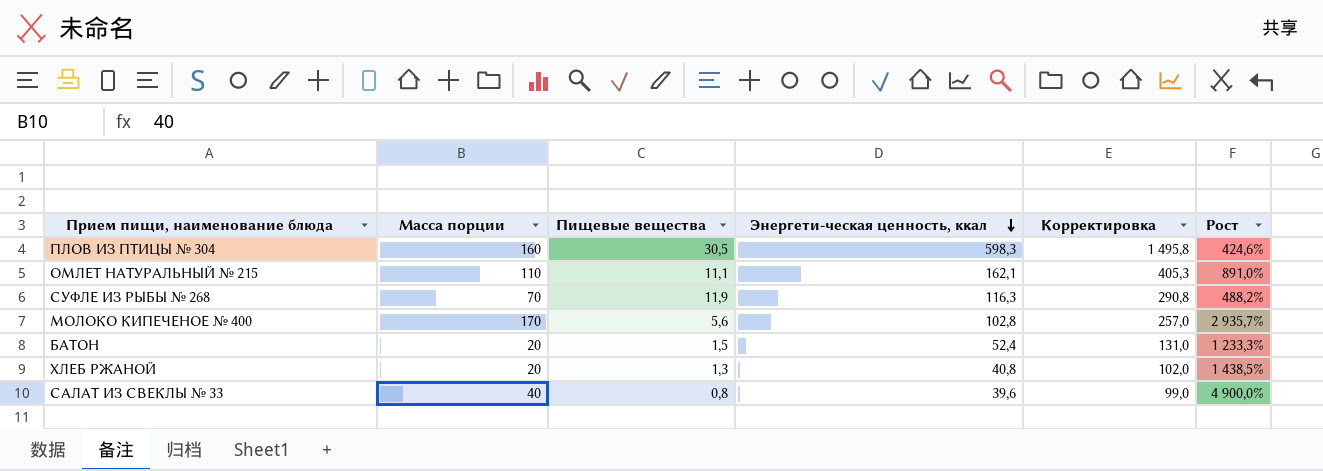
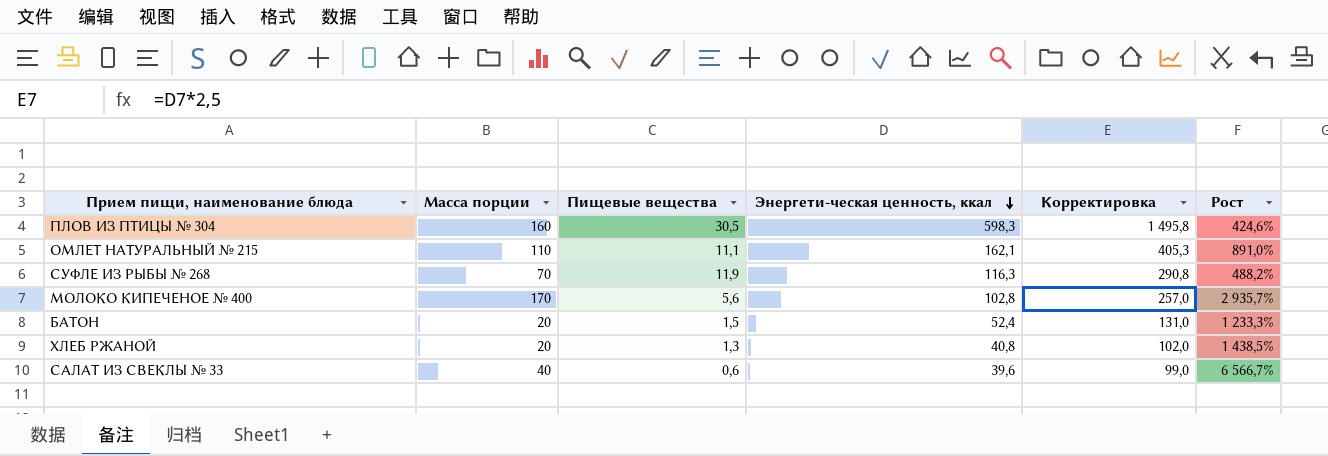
САЛАТ ИЗ СВЕКЛЫ № 33 | Пищевые вещества: 0,8 -> 0,6
САЛАТ ИЗ СВЕКЛЫ № 33 | Рост: 4 900,0% -> 6 566,7%

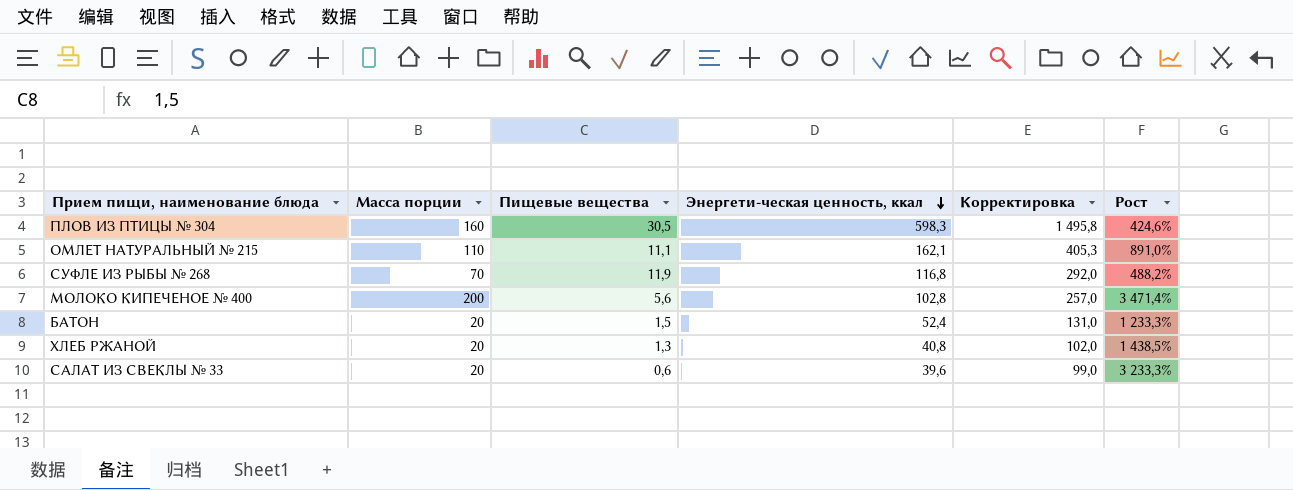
СУФЛЕ ИЗ РЫБЫ № 268 | Энергети-ческая ценность, ккал: 116,3 -> 116,8
СУФЛЕ ИЗ РЫБЫ № 268 | Корректировка: 290,8 -> 292,0
МОЛОКО КИПЕЧЕНОЕ № 400 | Масса порции: 170 -> 200
МОЛОКО КИПЕЧЕНОЕ № 400 | Рост: 2 935,7% -> 3 471,4%
САЛАТ ИЗ СВЕКЛЫ № 33 | Масса порции: 40 -> 20
САЛАТ ИЗ СВЕКЛЫ № 33 | Рост: 6 566,7% -> 3 233,3%

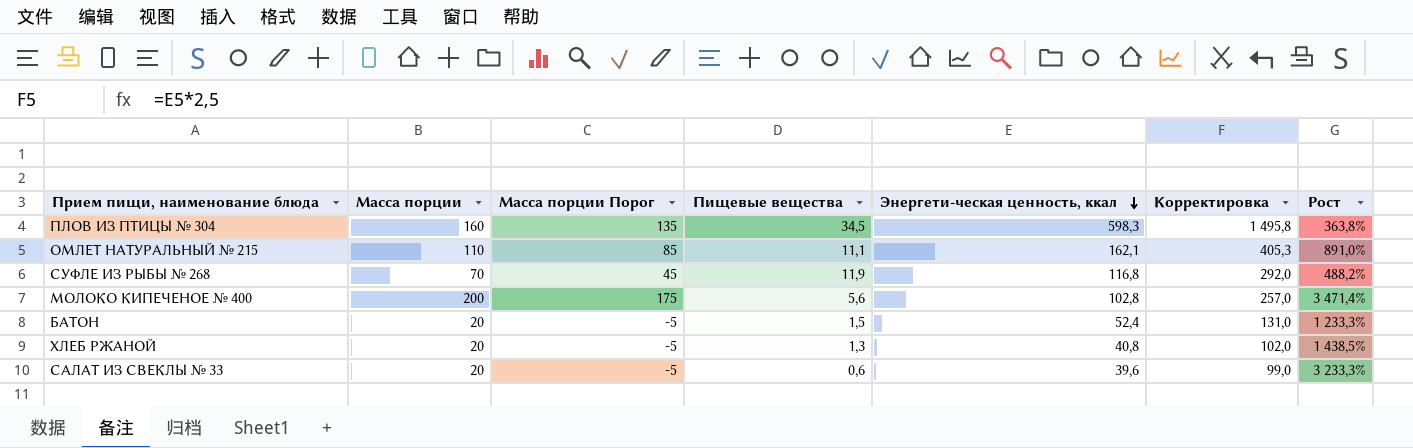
column Масса порции Порог | formula: none -> [Масса порции] - 25
ПЛОВ ИЗ ПТИЦЫ № 304 | Пищевые вещества: 30,5 -> 34,5
ПЛОВ ИЗ ПТИЦЫ № 304 | Рост: 424,6% -> 363,8%

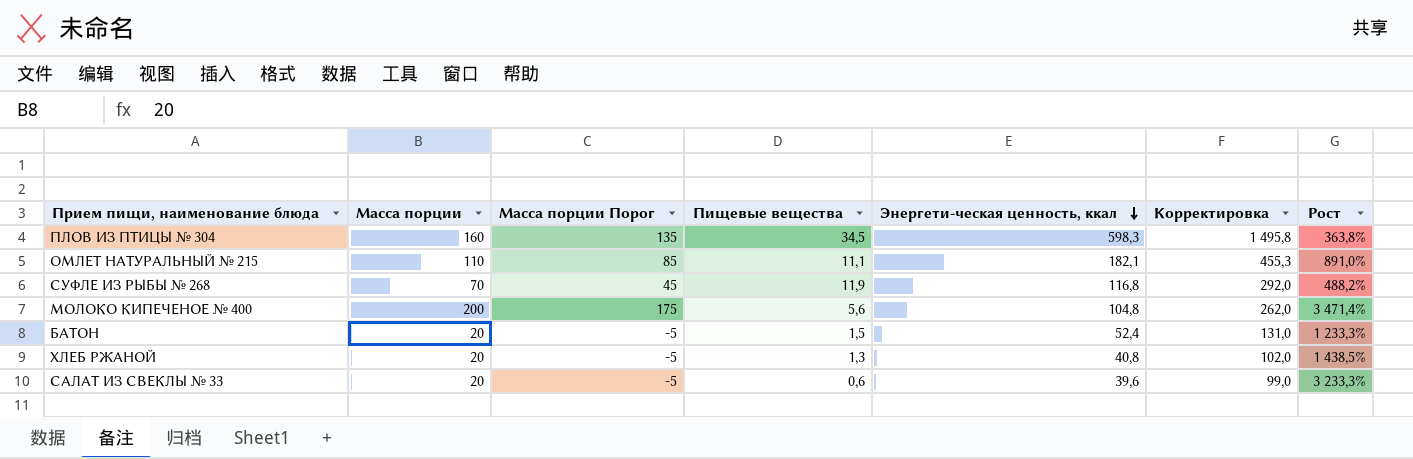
ОМЛЕТ НАТУРАЛЬНЫЙ № 215 | Энергети-ческая ценность, ккал: 162,1 -> 182,1
ОМЛЕТ НАТУРАЛЬНЫЙ № 215 | Корректировка: 405,3 -> 455,3
МОЛОКО КИПЕЧЕНОЕ № 400 | Энергети-ческая ценность, ккал: 102,8 -> 104,8
МОЛОКО КИПЕЧЕНОЕ № 400 | Корректировка: 257,0 -> 262,0

